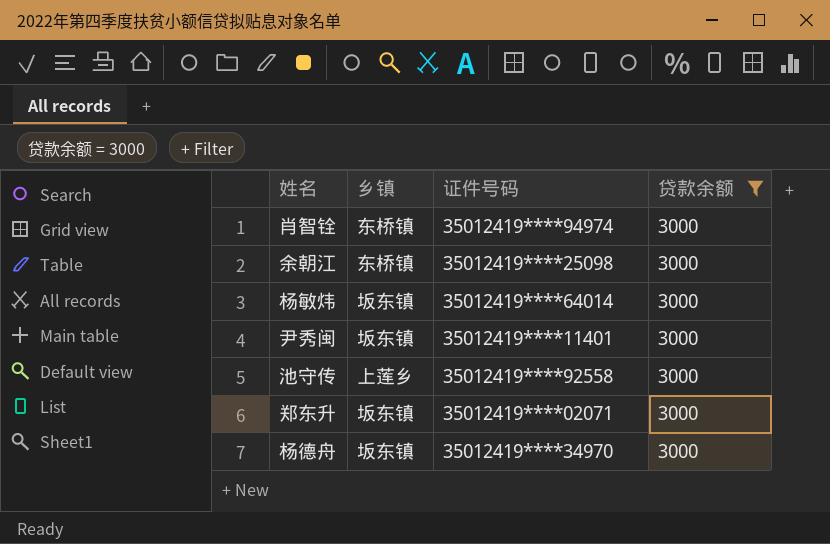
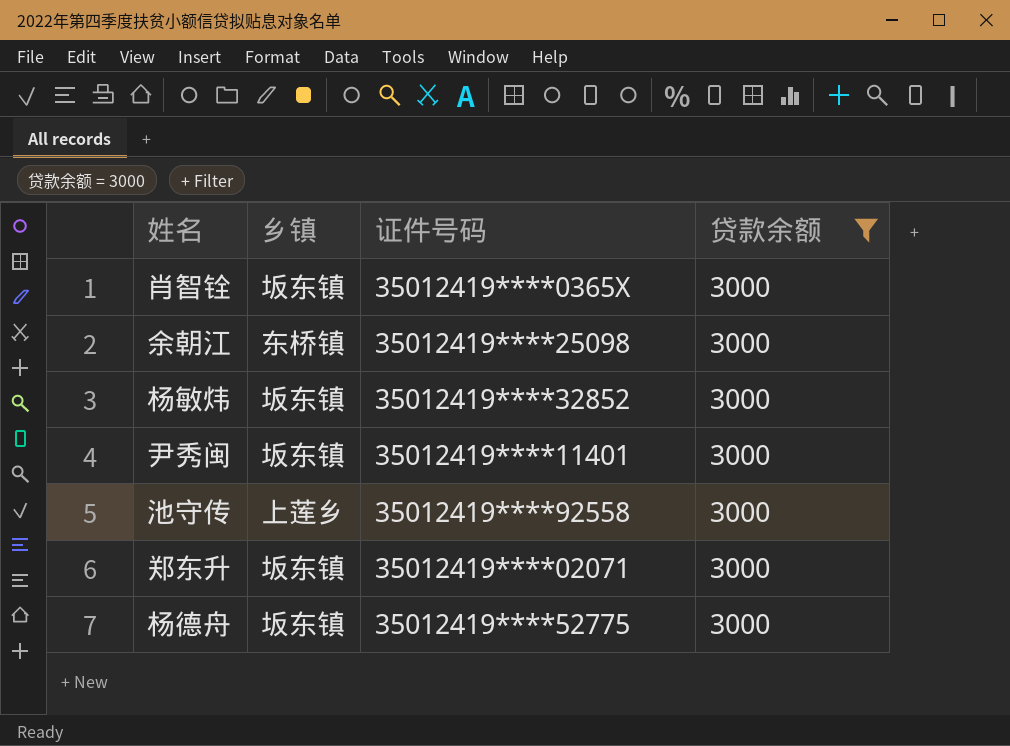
肖智铨 | 乡镇: 东桥镇 -> 坂东镇
肖智铨 | 证件号码: 35012419****94974 -> 35012419****0365X
杨敏炜 | 证件号码: 35012419****64014 -> 35012419****32852
杨德舟 | 证件号码: 35012419****34970 -> 35012419****52775

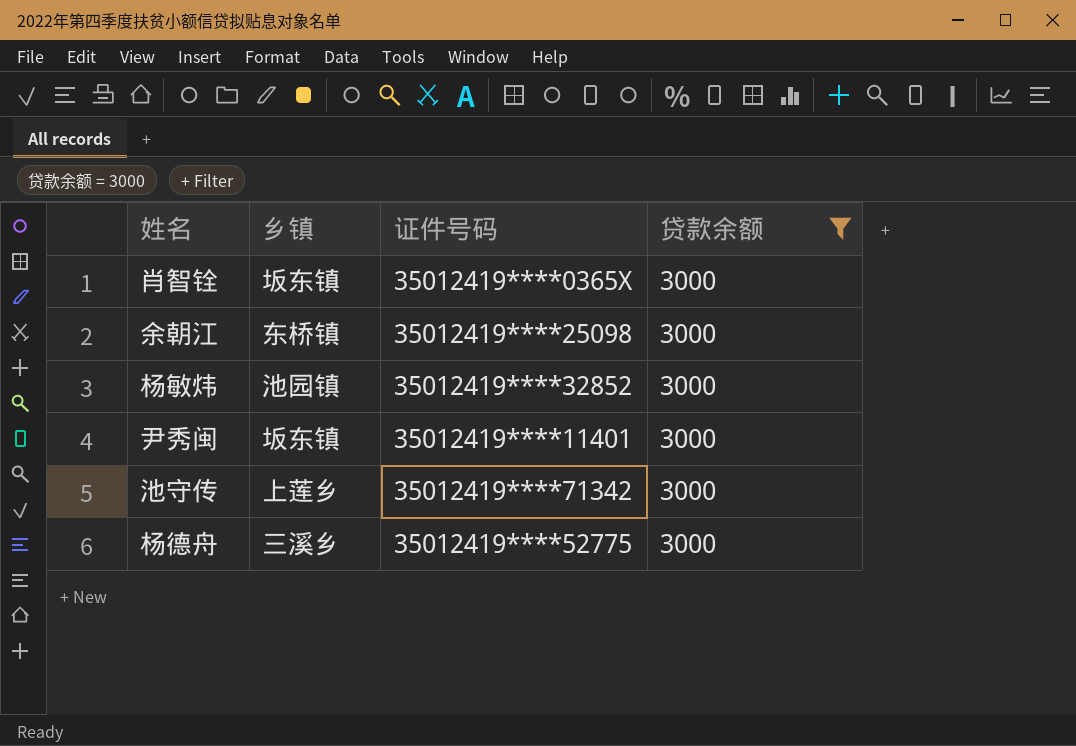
row 郑东升: 坂东镇 | 35012419****02071 | 3000 -> none
杨敏炜 | 乡镇: 坂东镇 -> 池园镇
池守传 | 证件号码: 35012419****92558 -> 35012419****71342
杨德舟 | 乡镇: 坂东镇 -> 三溪乡

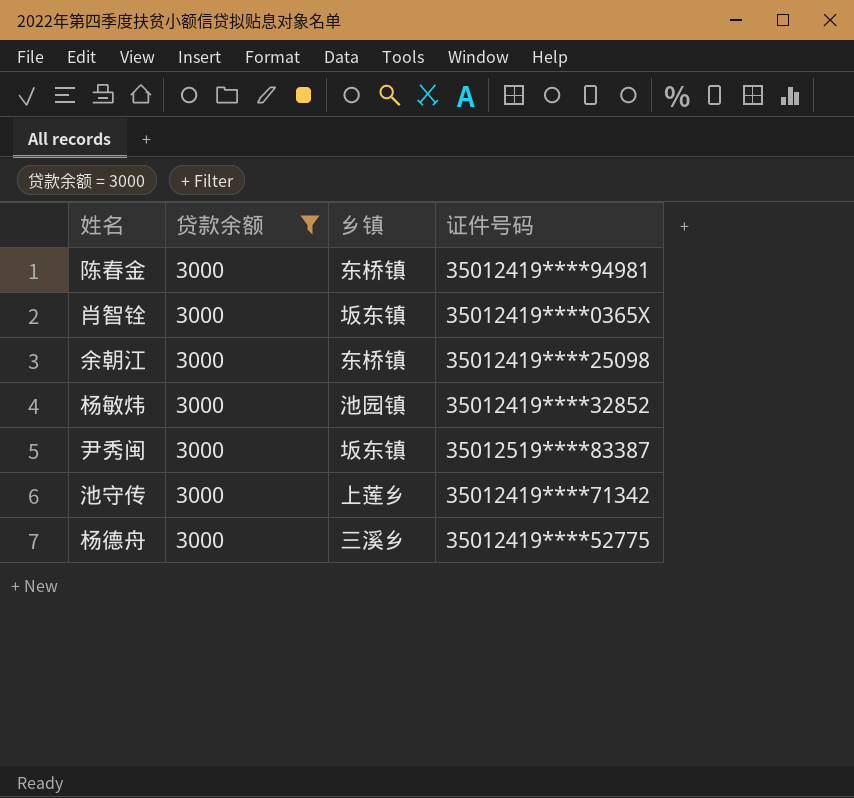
column 贷款余额 | position: 4 -> 2
row 陈春金: none -> 3000 | 东桥镇 | 35012419****94981
尹秀闽 | 证件号码: 35012419****11401 -> 35012519****83387

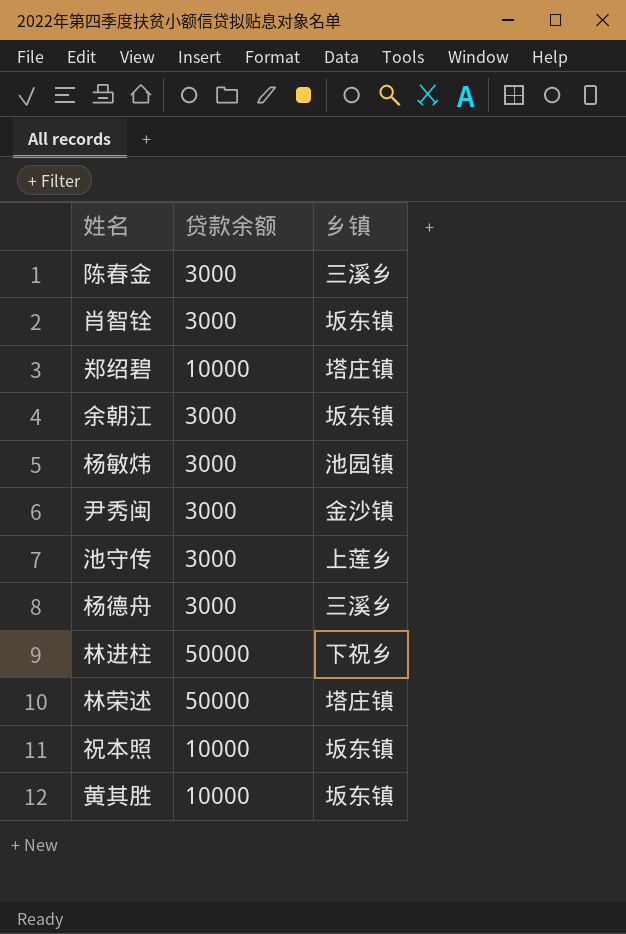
filter: 贷款余额 = 3000 -> none
column 证件号码 | position: 4 -> none
陈春金 | 乡镇: 东桥镇 -> 三溪乡
余朝江 | 乡镇: 东桥镇 -> 坂东镇
尹秀闽 | 乡镇: 坂东镇 -> 金沙镇

